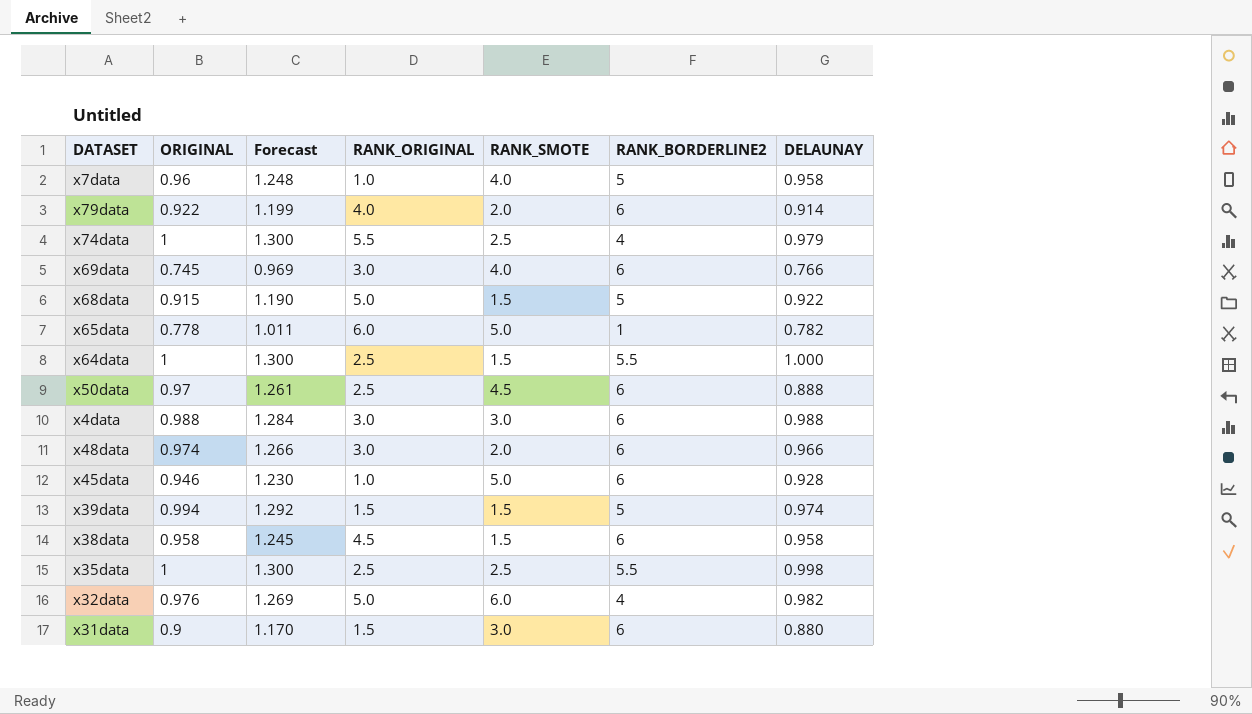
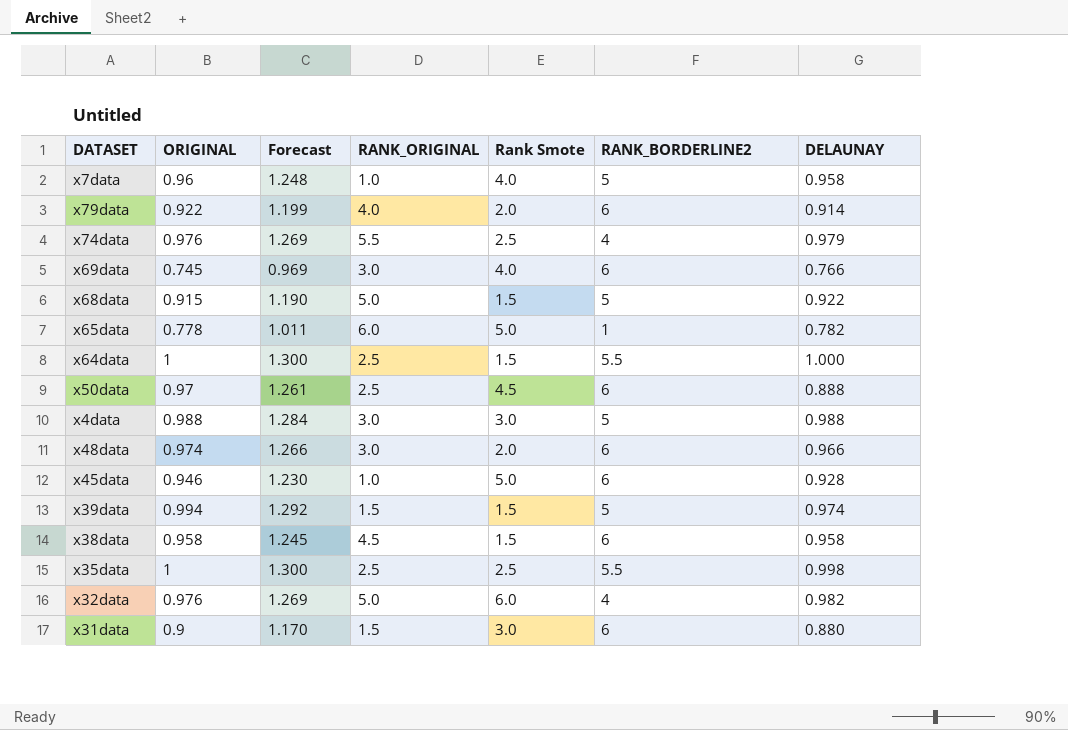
column name: RANK_SMOTE -> Rank Smote
x74data | ORIGINAL: 1 -> 0.976
x74data | Forecast: 1.300 -> 1.269
x4data | RANK_BORDERLINE2: 6 -> 5

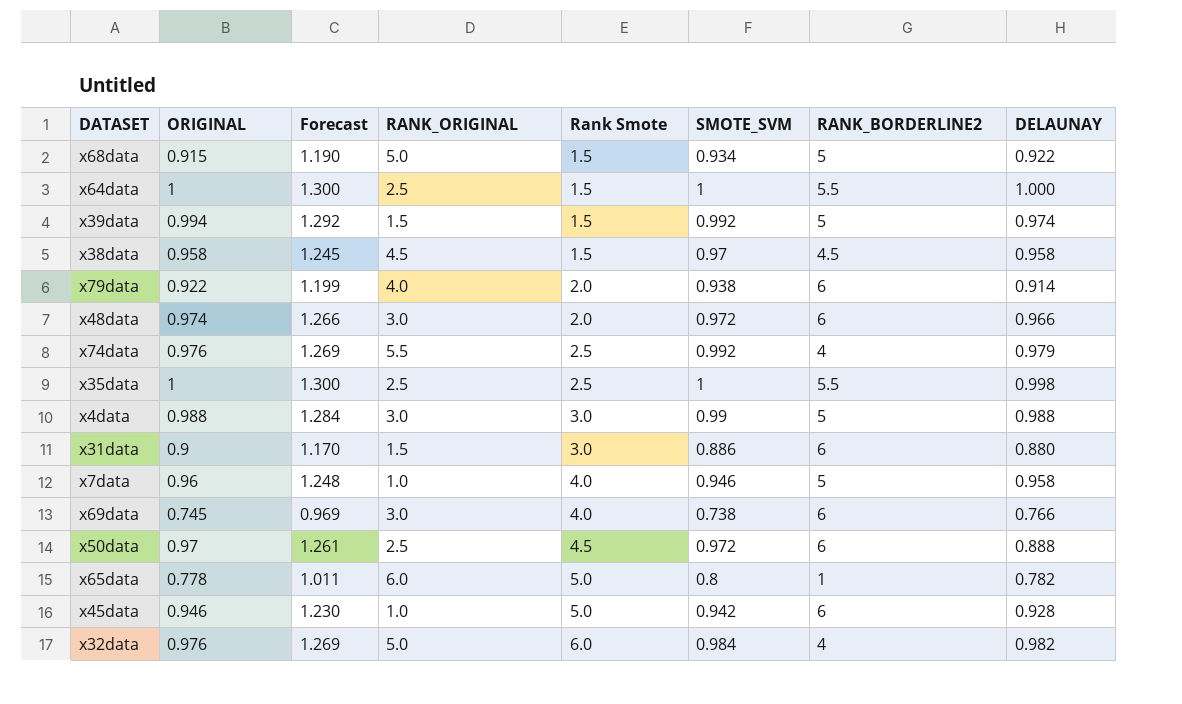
row order: none -> Rank Smote ascending
column SMOTE_SVM | position: none -> 6
x38data | RANK_BORDERLINE2: 6 -> 4.5

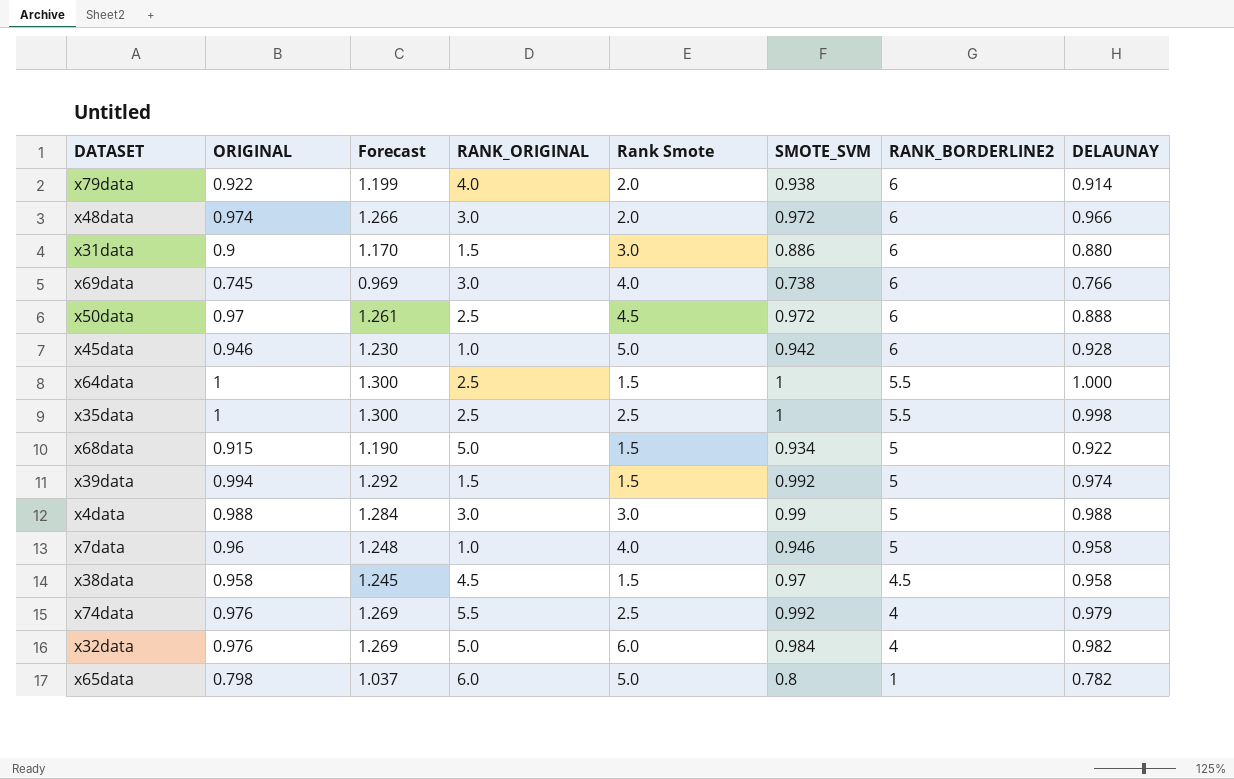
row order: Rank Smote ascending -> RANK_BORDERLINE2 descending
x65data | ORIGINAL: 0.778 -> 0.798
x65data | Forecast: 1.011 -> 1.037

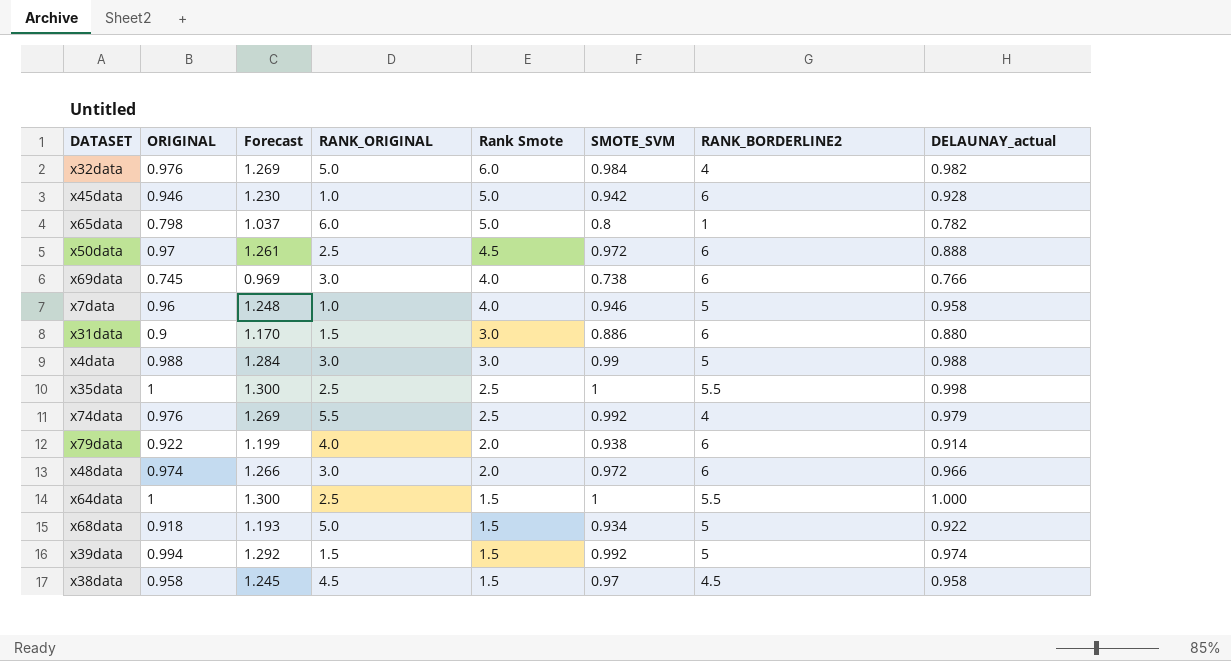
row order: RANK_BORDERLINE2 descending -> Rank Smote descending
column name: DELAUNAY -> DELAUNAY_actual
x68data | ORIGINAL: 0.915 -> 0.918
x68data | Forecast: 1.190 -> 1.193

